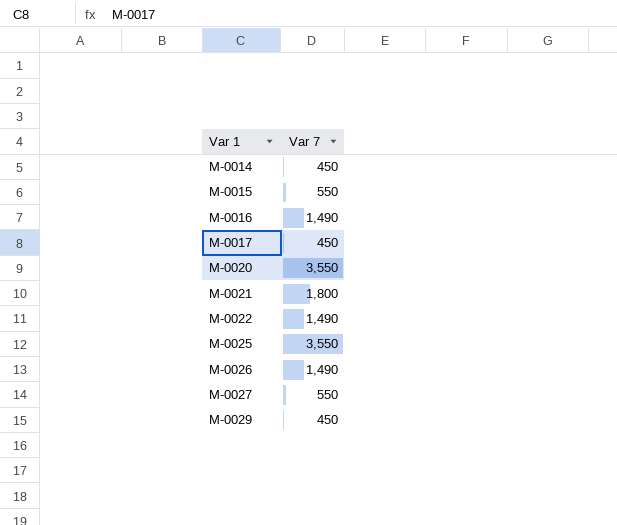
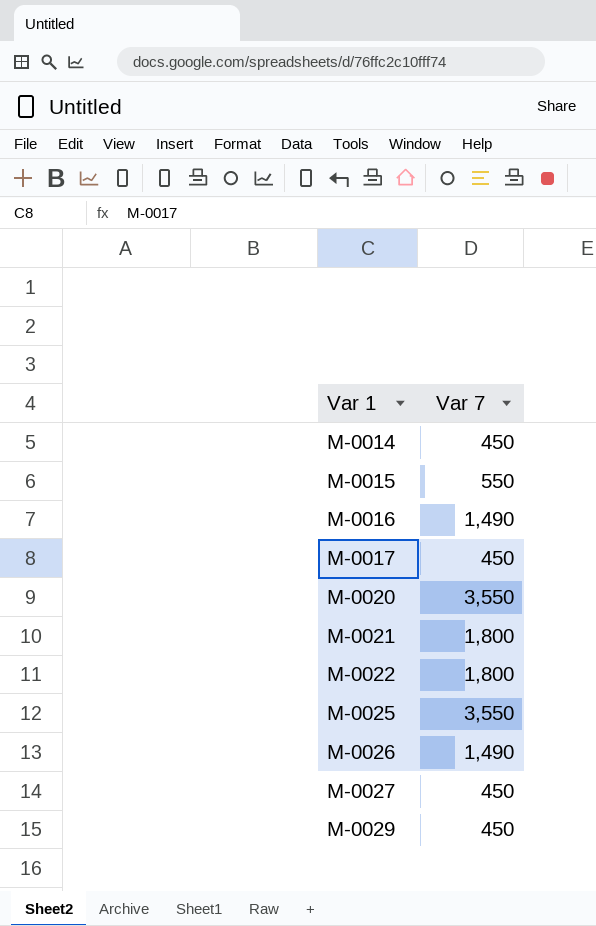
M-0022 | Var 7: 1,490 -> 1,800
M-0027 | Var 7: 550 -> 450

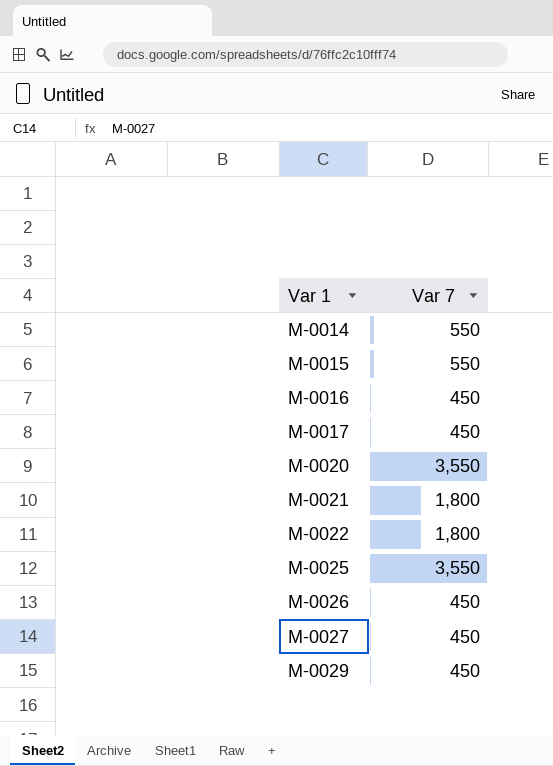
M-0014 | Var 7: 450 -> 550
M-0016 | Var 7: 1,490 -> 450
M-0026 | Var 7: 1,490 -> 450

